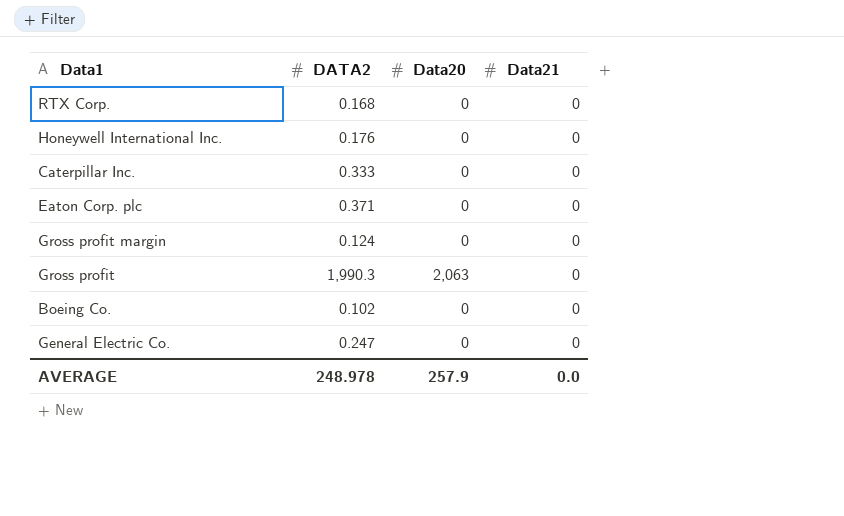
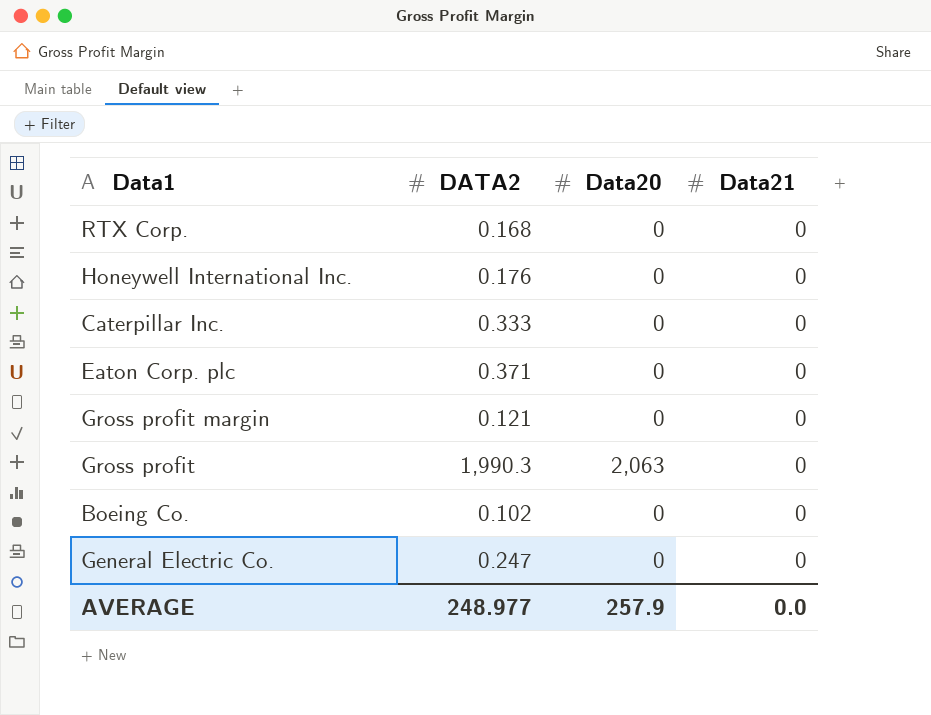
Gross profit margin | DATA2: 0.124 -> 0.121
AVERAGE | DATA2: 248.978 -> 248.977

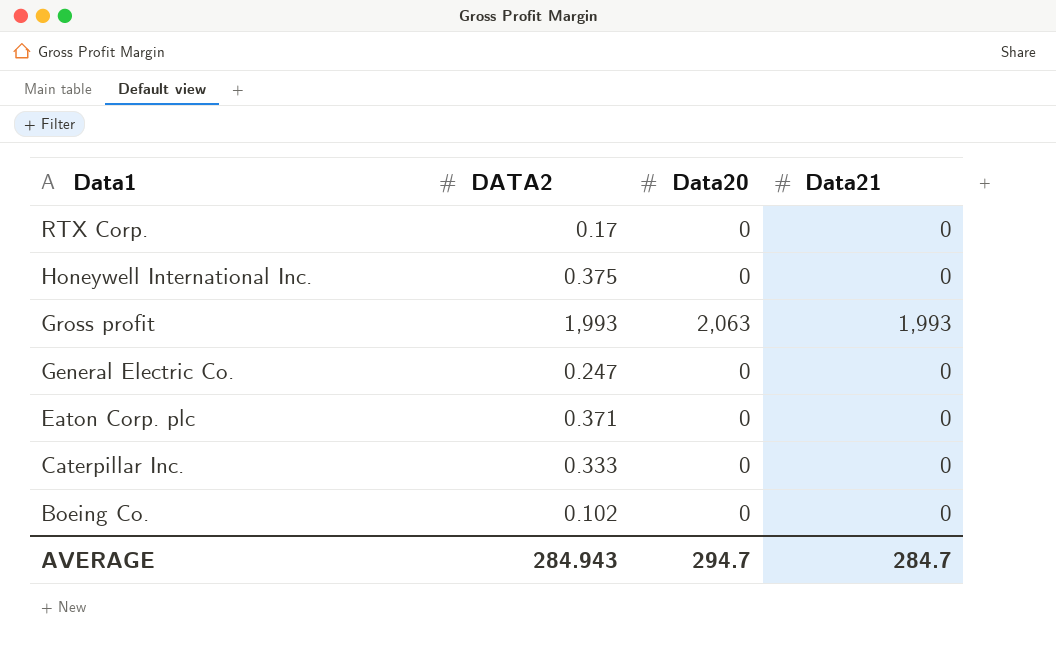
row order: none -> Data1 descending
row Gross profit margin: 0.121 | 0 | 0 -> none
RTX Corp. | DATA2: 0.168 -> 0.17
Honeywell International Inc. | DATA2: 0.176 -> 0.375
Gross profit | DATA2: 1,990.3 -> 1,993
Gross profit | Data21: 0 -> 1,993
AVERAGE | DATA2: 248.977 -> 284.943
AVERAGE | Data20: 257.9 -> 294.7
AVERAGE | Data21: 0.0 -> 284.7

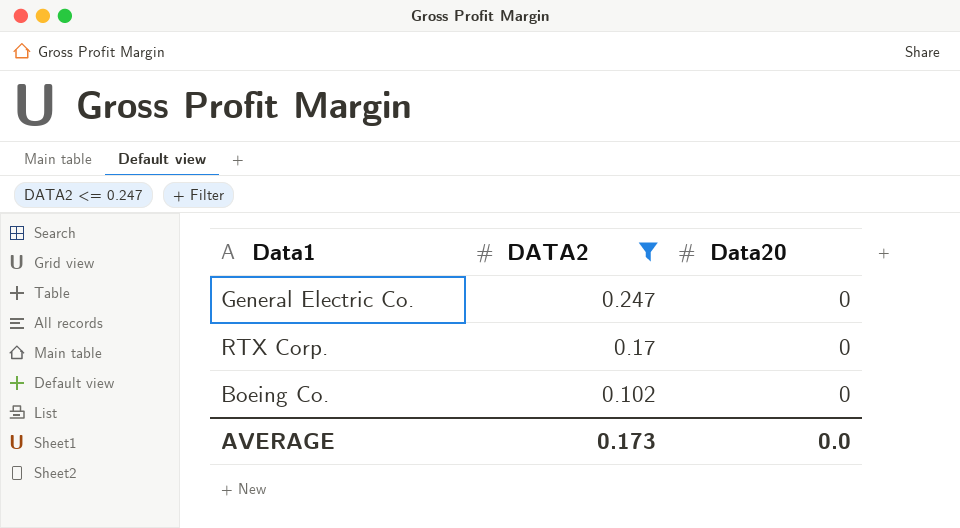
filter: none -> DATA2 <= 0.247
row order: Data1 descending -> DATA2 descending
column Data21 | position: 4 -> none
AVERAGE | DATA2: 284.943 -> 0.173
AVERAGE | Data20: 294.7 -> 0.0

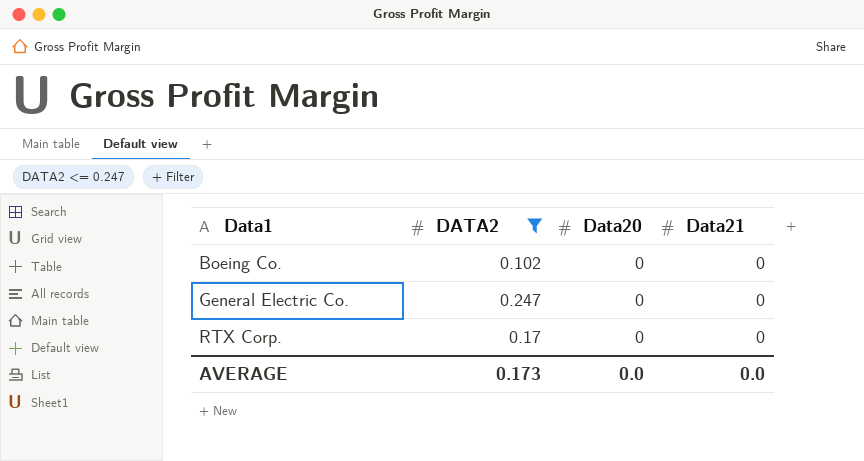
row order: DATA2 descending -> Data1 ascending
column Data21 | position: none -> 4

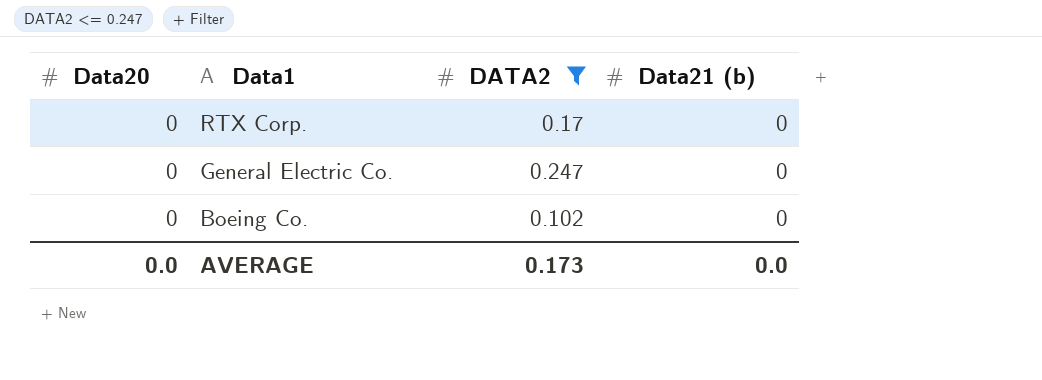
row order: Data1 ascending -> Data1 descending
column Data20 | position: 3 -> 1
column name: Data21 -> Data21 (b)

